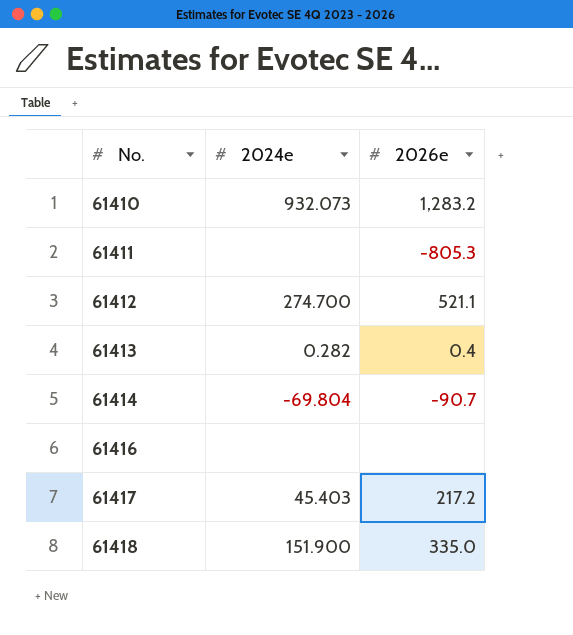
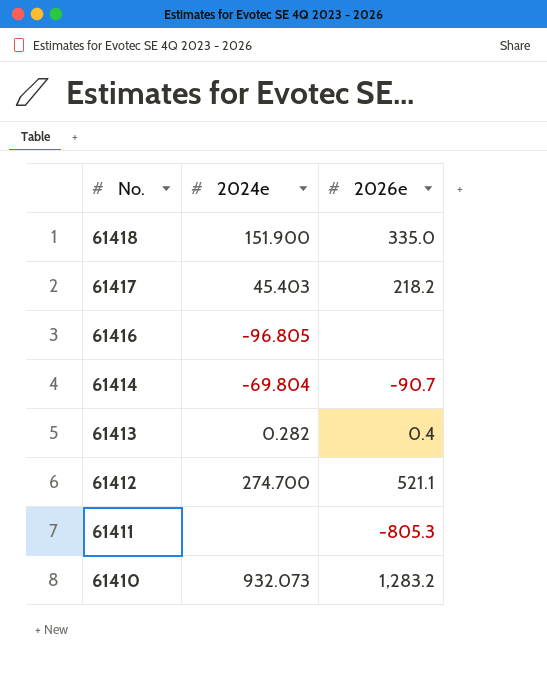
row order: No. ascending -> No. descending
61417 | 2026e: 217.2 -> 218.2
61416 | 2024e: none -> -96.805

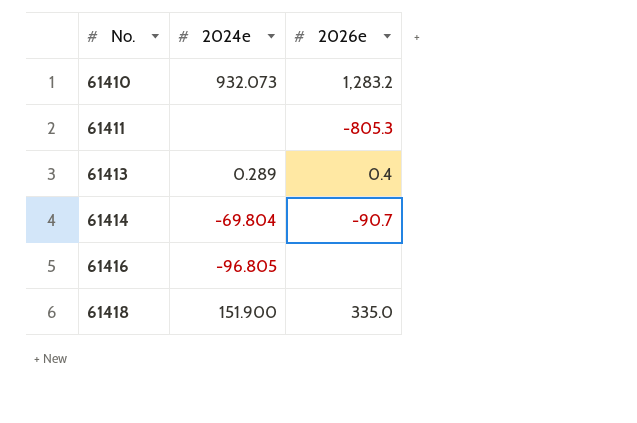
row order: No. descending -> No. ascending
row 61417: 45.403 | 218.2 -> none
row 61412: 274.700 | 521.1 -> none
61413 | 2024e: 0.282 -> 0.289

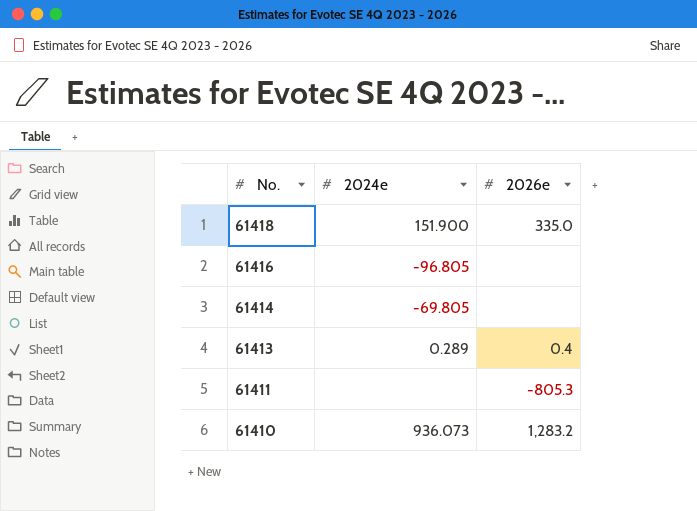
row order: No. ascending -> No. descending
61414 | 2024e: -69.804 -> -69.805
61414 | 2026e: -90.7 -> none
61410 | 2024e: 932.073 -> 936.073

